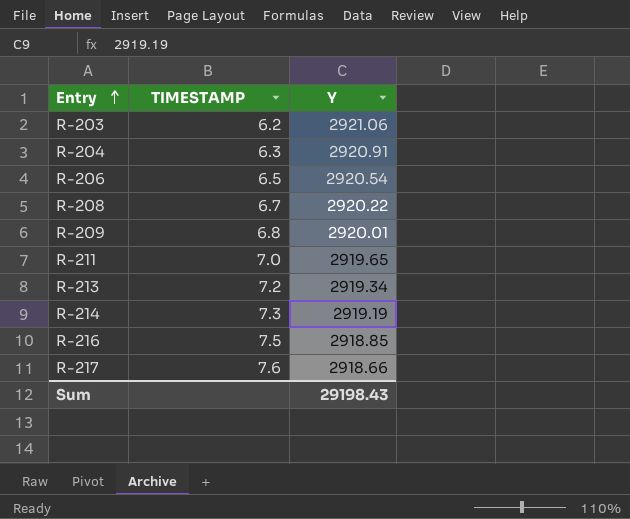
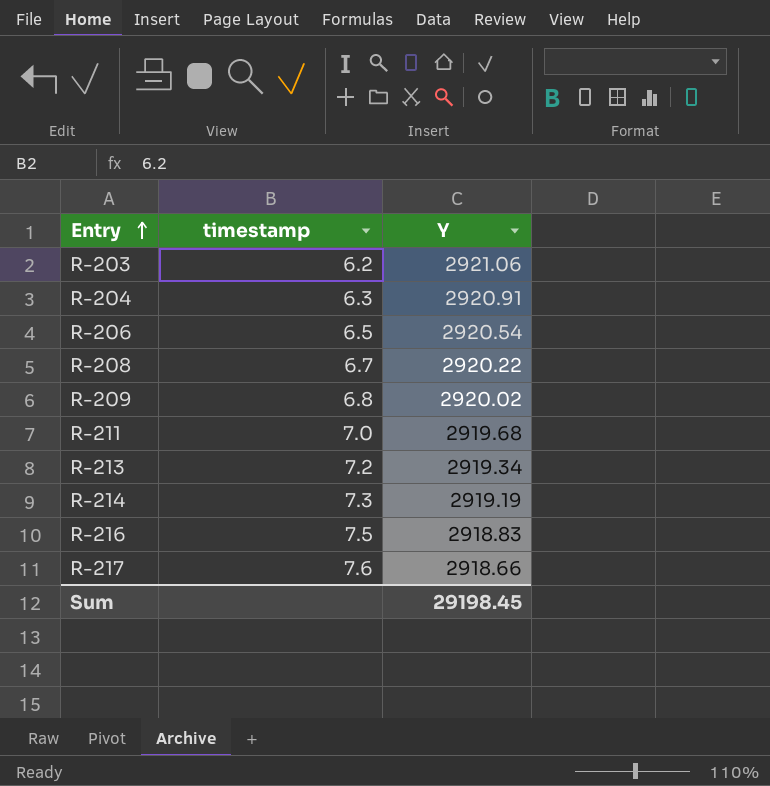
column name: TIMESTAMP -> timestamp
R-209 | Y: 2920.01 -> 2920.02
R-211 | Y: 2919.65 -> 2919.68
R-216 | Y: 2918.85 -> 2918.83
Sum | Y: 29198.43 -> 29198.45

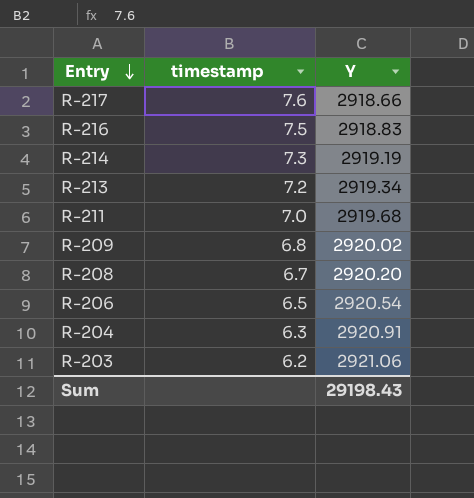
row order: Entry ascending -> Entry descending
R-208 | Y: 2920.22 -> 2920.20
Sum | Y: 29198.45 -> 29198.43

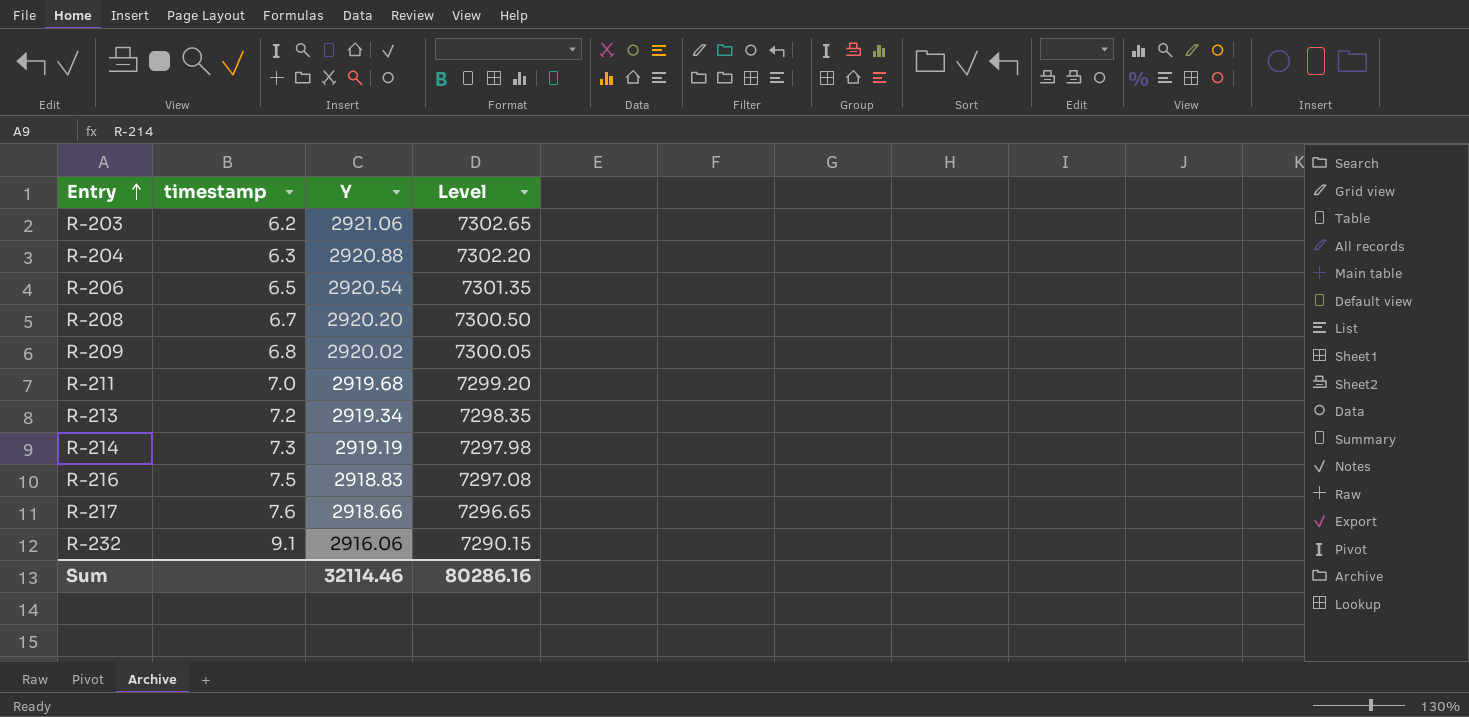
row order: Entry descending -> Entry ascending
column Level | formula: none -> [Y] * 2.5
R-204 | Y: 2920.91 -> 2920.88
row R-232: none -> 9.1 | 2916.06 | 7290.15
Sum | Y: 29198.43 -> 32114.46

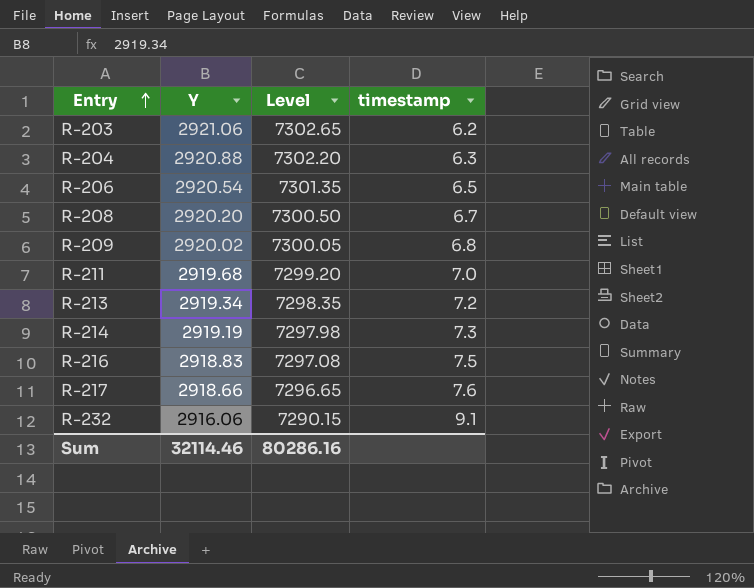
column timestamp | position: 2 -> 4

